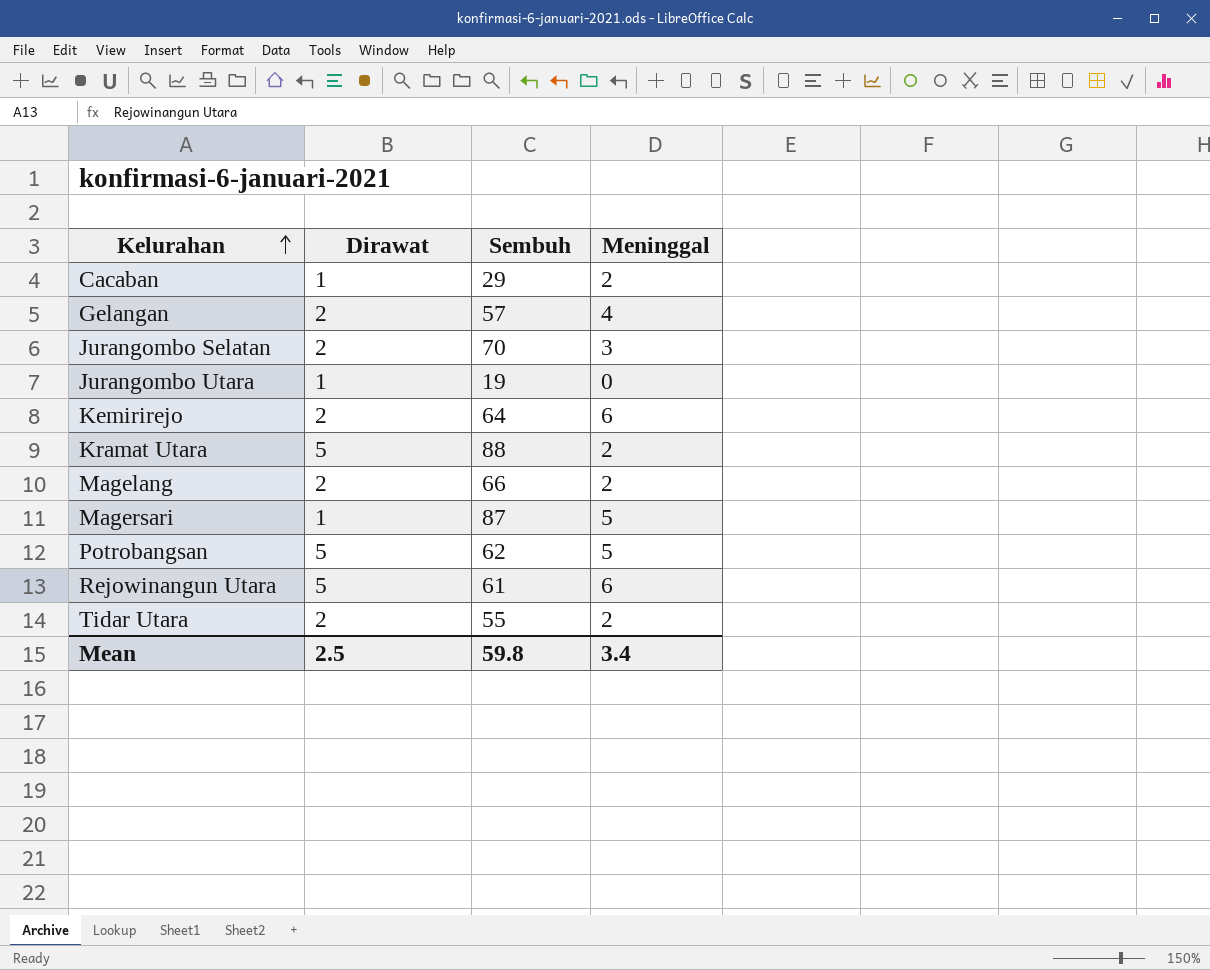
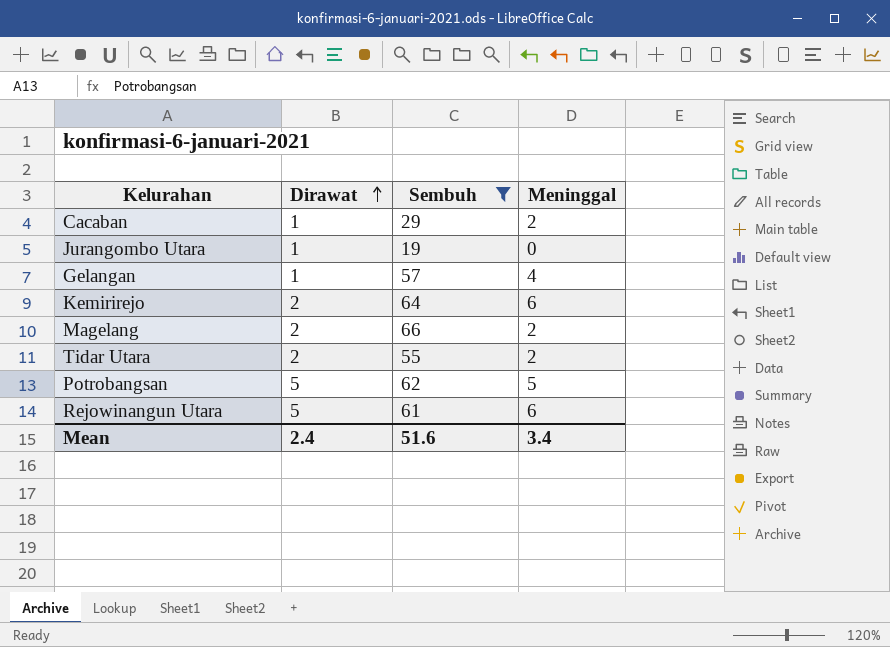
filter: none -> Sembuh <= 66
row order: Kelurahan ascending -> Dirawat ascending
Gelangan | Dirawat: 2 -> 1
Mean | Dirawat: 2.5 -> 2.4
Mean | Sembuh: 59.8 -> 51.6

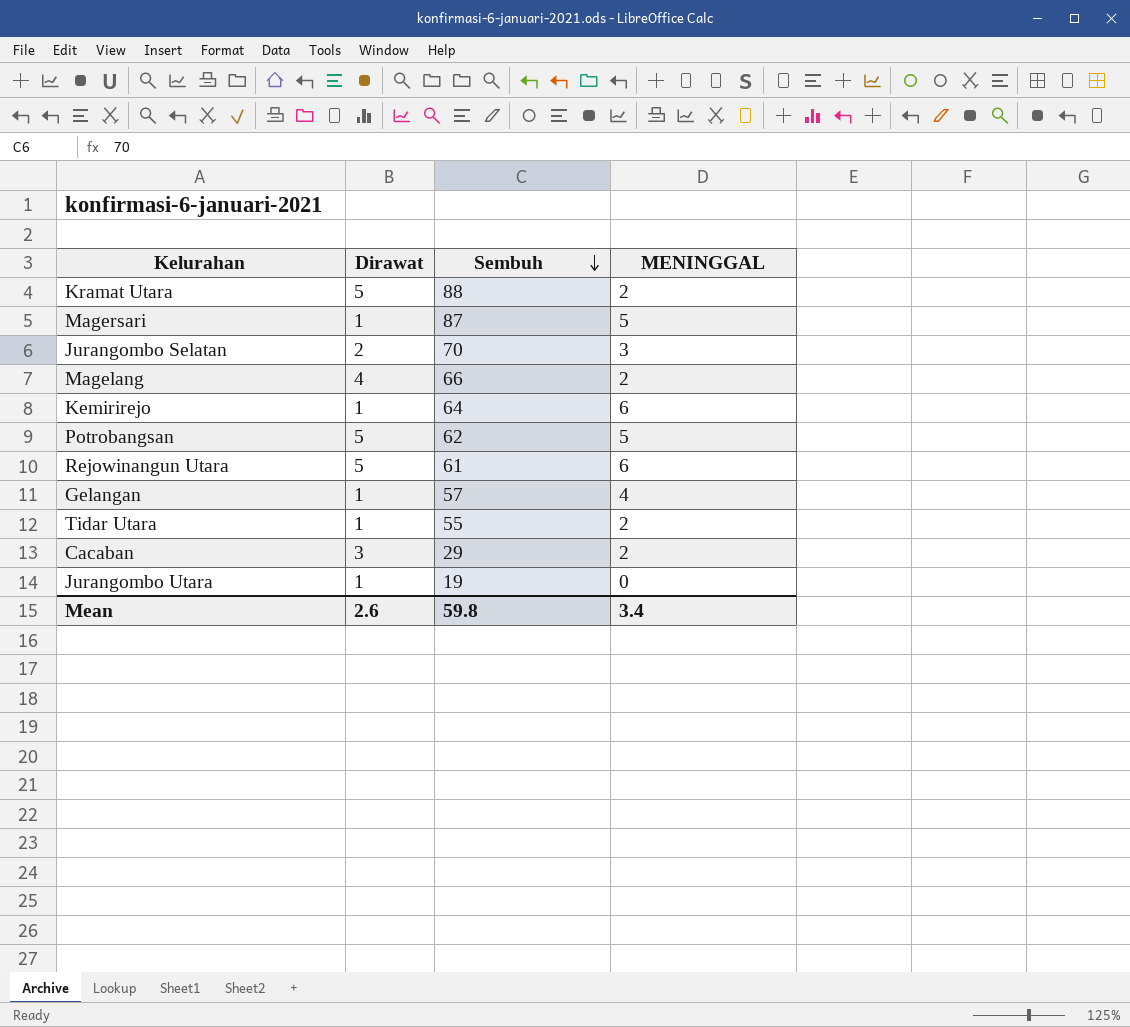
filter: Sembuh <= 66 -> none
row order: Dirawat ascending -> Sembuh descending
column name: Meninggal -> MENINGGAL
Magelang | Dirawat: 2 -> 4
Kemirirejo | Dirawat: 2 -> 1
Tidar Utara | Dirawat: 2 -> 1
Cacaban | Dirawat: 1 -> 3
Mean | Dirawat: 2.4 -> 2.6
Mean | Sembuh: 51.6 -> 59.8

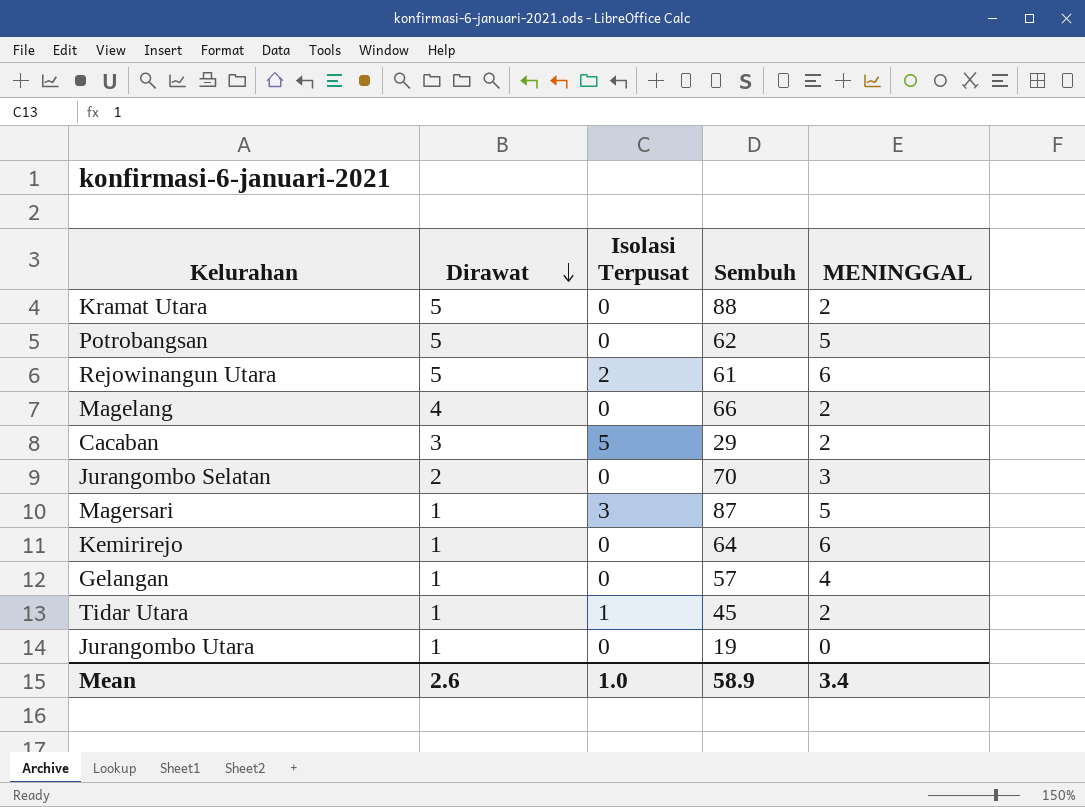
row order: Sembuh descending -> Dirawat descending
column Isolasi Terpusat | position: none -> 3
Tidar Utara | Sembuh: 55 -> 45
Mean | Sembuh: 59.8 -> 58.9

